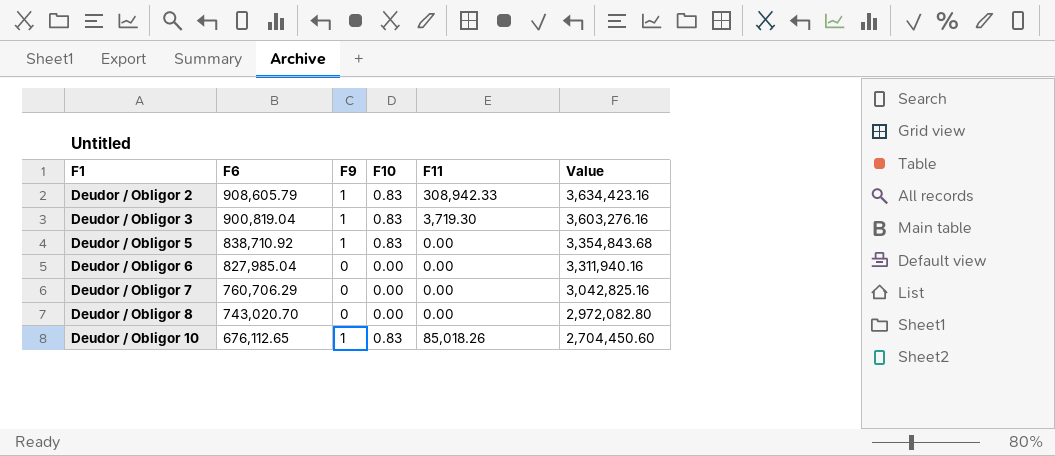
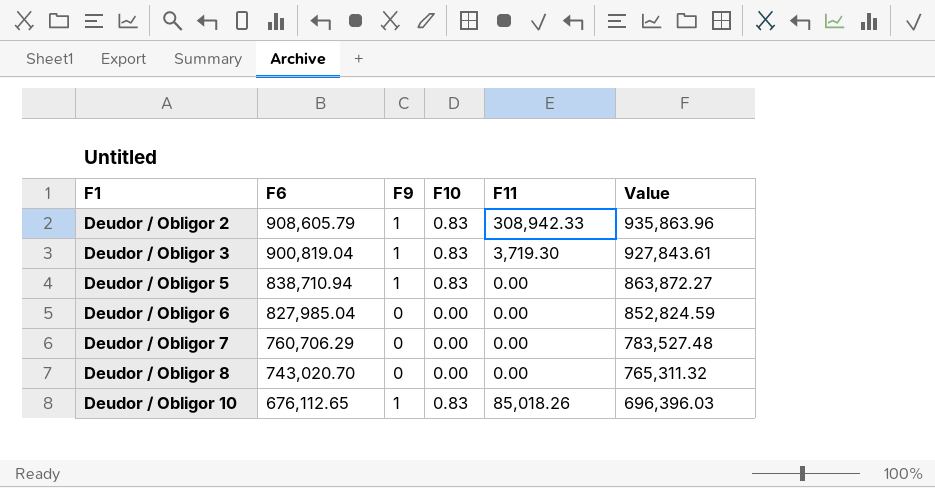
column Value | formula: [F6] * 4 -> [F6] * 1.03
Deudor / Obligor 5 | F6: 838,710.92 -> 838,710.94

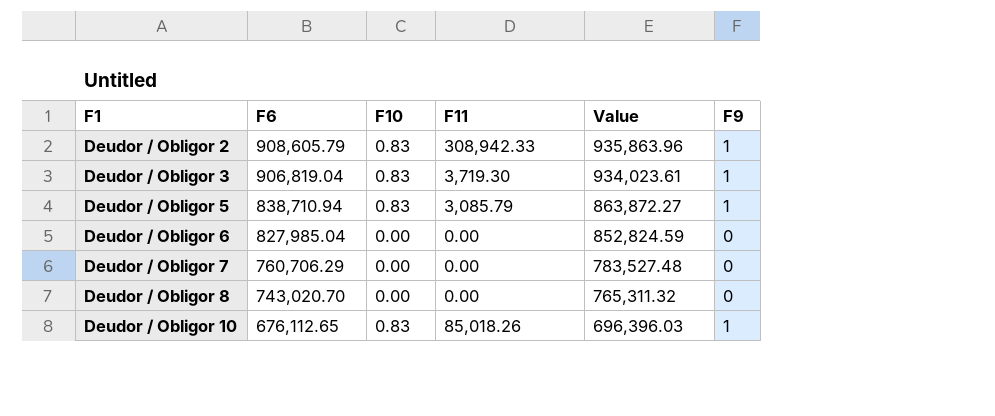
column F9 | position: 3 -> 6
Deudor / Obligor 3 | F6: 900,819.04 -> 906,819.04
Deudor / Obligor 3 | Value: 927,843.61 -> 934,023.61
Deudor / Obligor 5 | F11: 0.00 -> 3,085.79

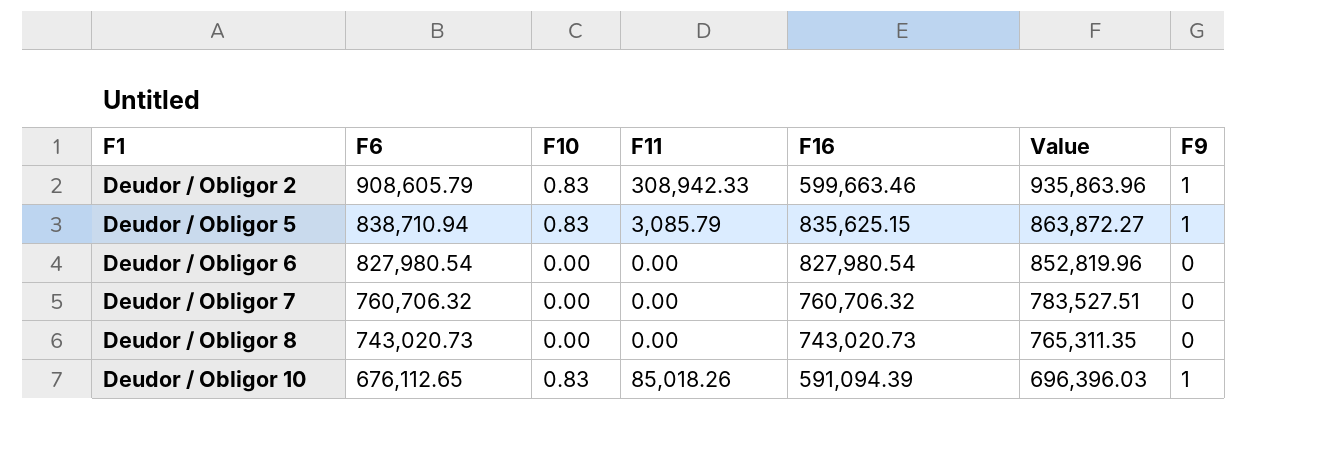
column F16 | formula: none -> [F6] - [F11]
row Deudor / Obligor 3: 906,819.04 | 0.83 | 3,719.30 | 934,023.61 | 1 -> none
Deudor / Obligor 6 | F6: 827,985.04 -> 827,980.54
Deudor / Obligor 6 | Value: 852,824.59 -> 852,819.96
Deudor / Obligor 7 | F6: 760,706.29 -> 760,706.32
Deudor / Obligor 7 | Value: 783,527.48 -> 783,527.51
Deudor / Obligor 8 | F6: 743,020.70 -> 743,020.73
Deudor / Obligor 8 | Value: 765,311.32 -> 765,311.35

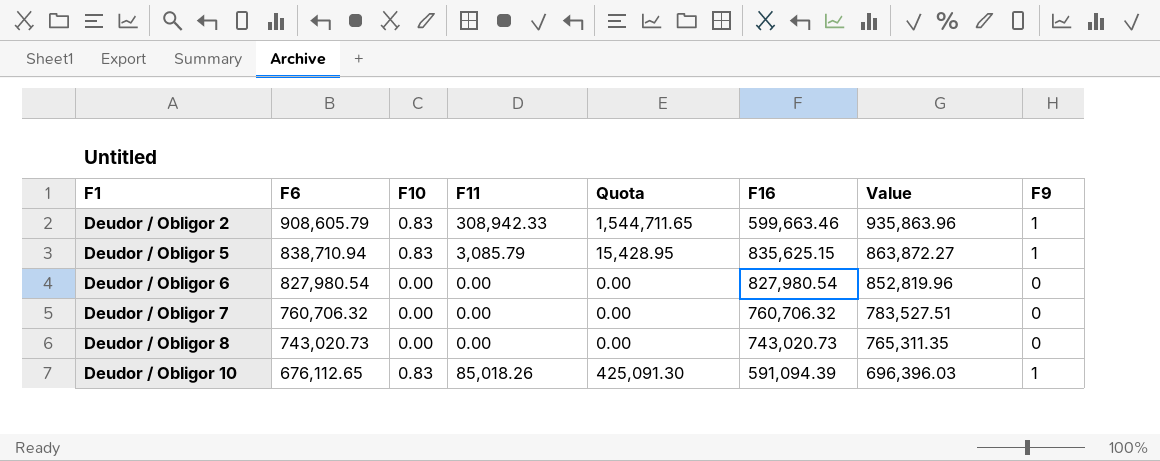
column Quota | formula: none -> [F11] * 5

